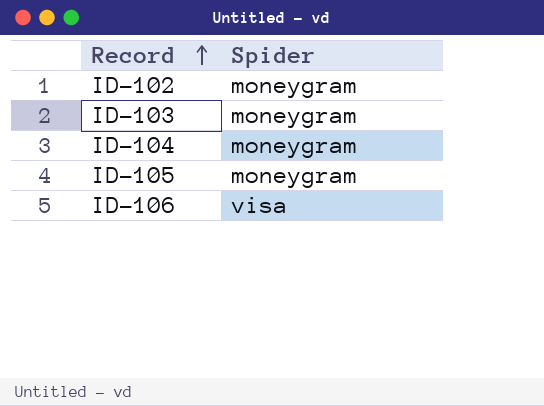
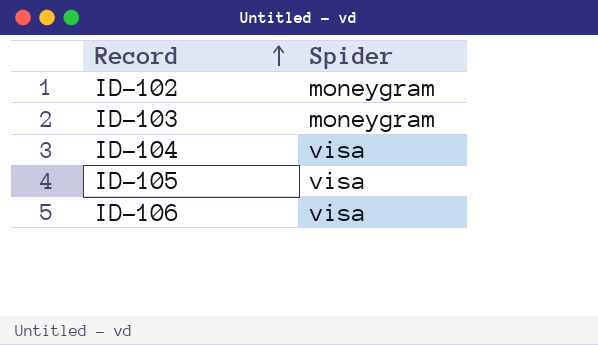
ID-104 | Spider: moneygram -> visa
ID-105 | Spider: moneygram -> visa

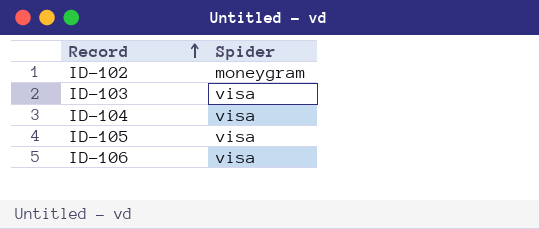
ID-103 | Spider: moneygram -> visa

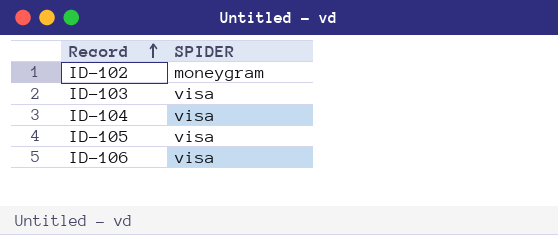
column name: Spider -> SPIDER

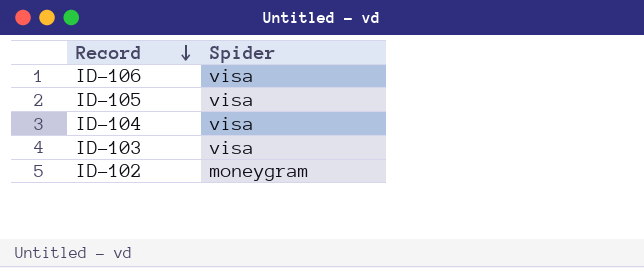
row order: Record ascending -> Record descending
column name: SPIDER -> Spider

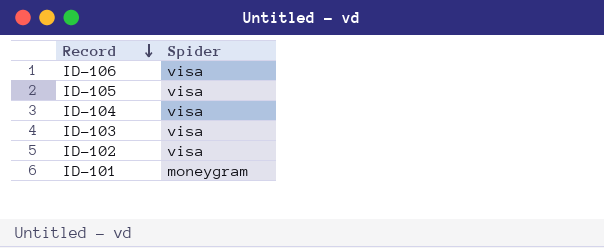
ID-102 | Spider: moneygram -> visa
row ID-101: none -> moneygram

